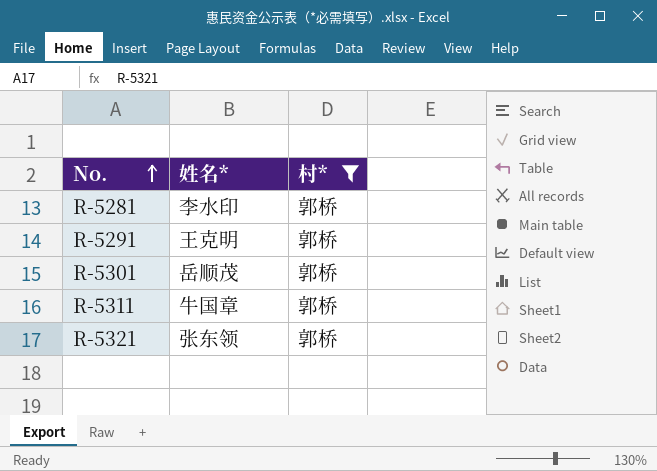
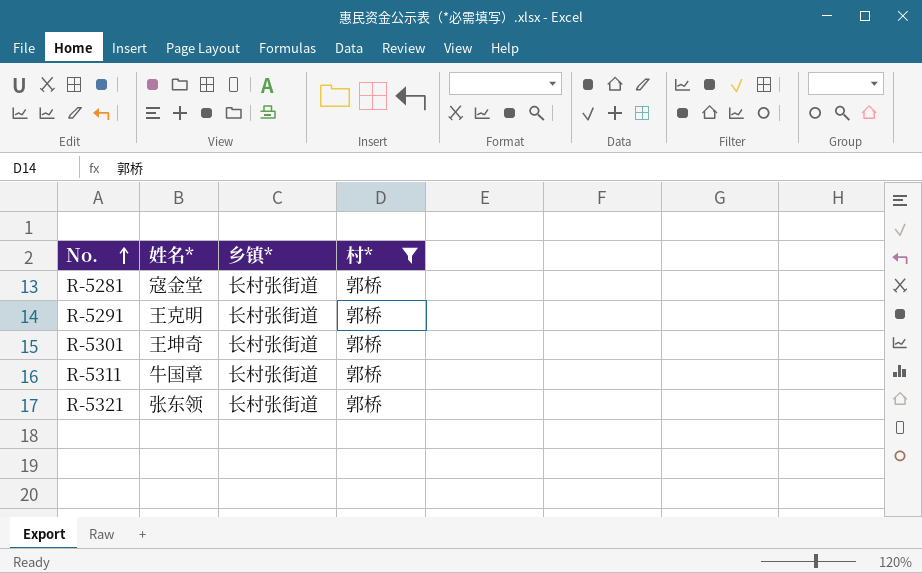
column 乡镇* | position: none -> 3
R-5281 | 姓名*: 李水印 -> 寇金堂
R-5301 | 姓名*: 岳顺茂 -> 王坤奇

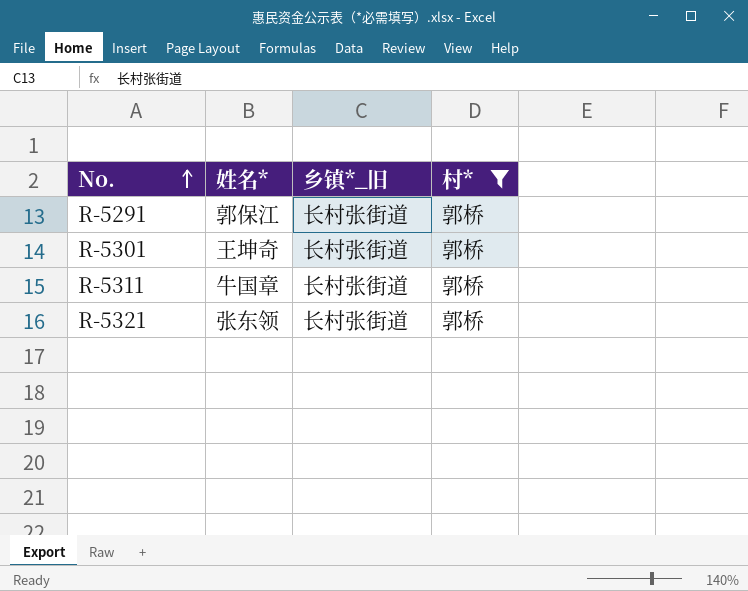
column name: 乡镇* -> 乡镇*_旧
row R-5281: 寇金堂 | 长村张街道 | 郭桥 -> none
R-5291 | 姓名*: 王克明 -> 郭保江

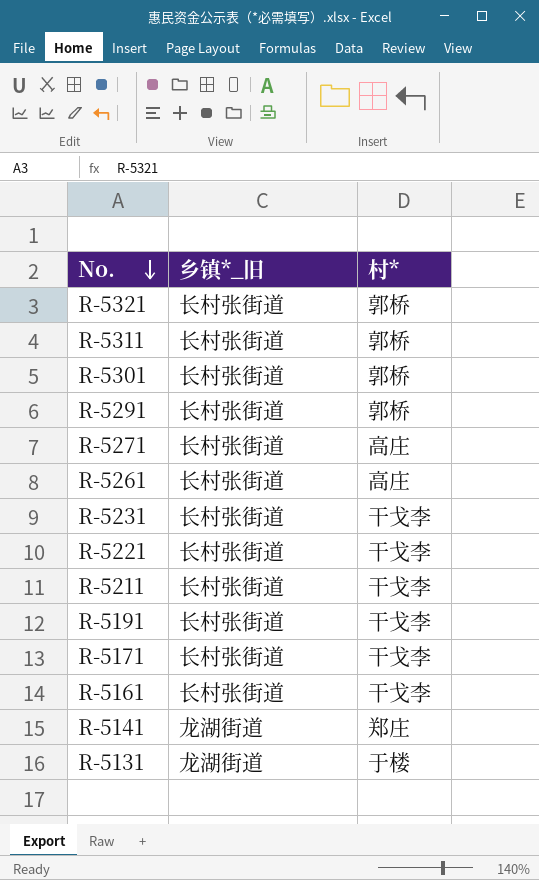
filter: 村* = 郭桥 -> none
row order: No. ascending -> No. descending
column 姓名* | position: 2 -> none

